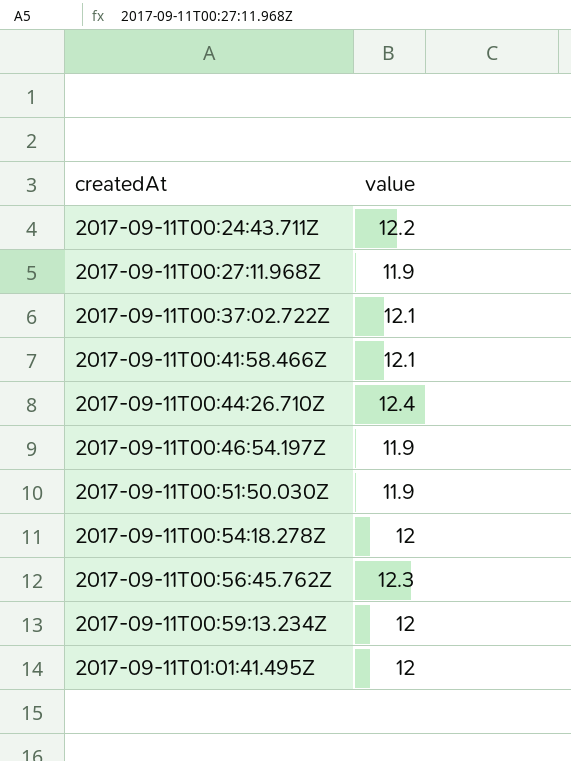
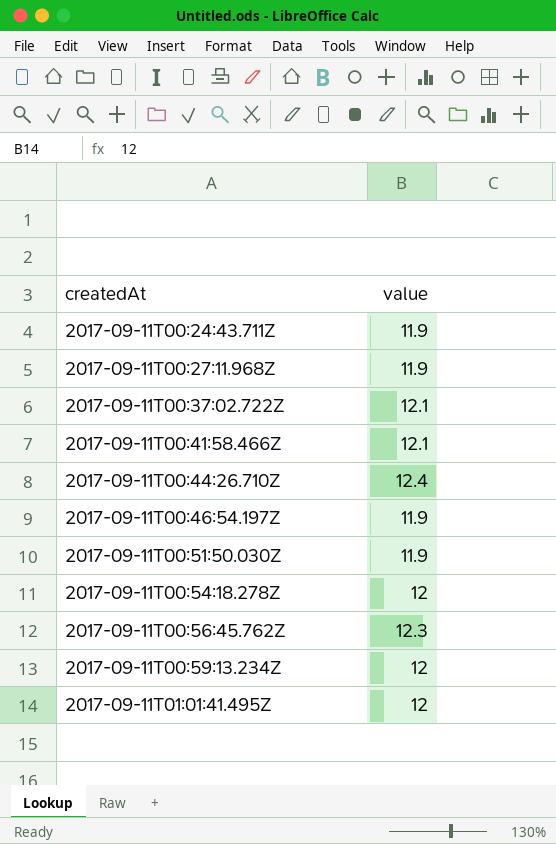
2017-09-11T00:24:43.711Z | value: 12.2 -> 11.9

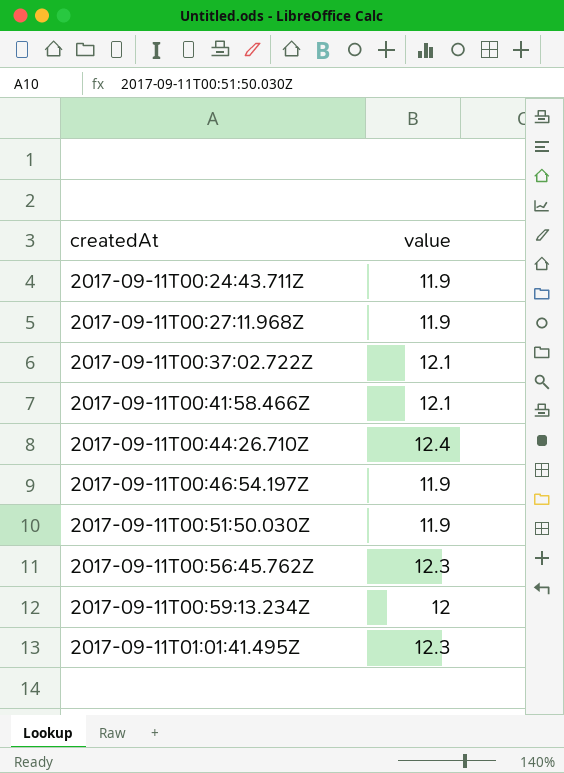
row 2017-09-11T00:54:18.278Z: 12 -> none
2017-09-11T01:01:41.495Z | value: 12 -> 12.3

